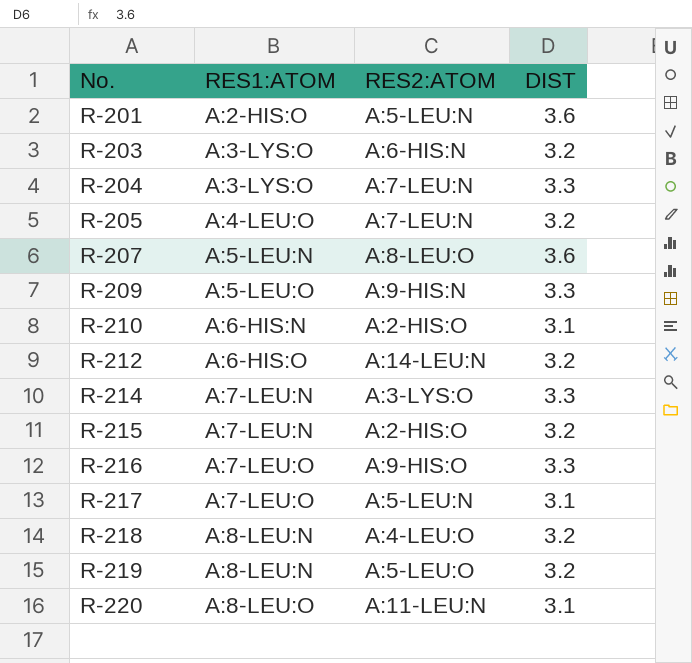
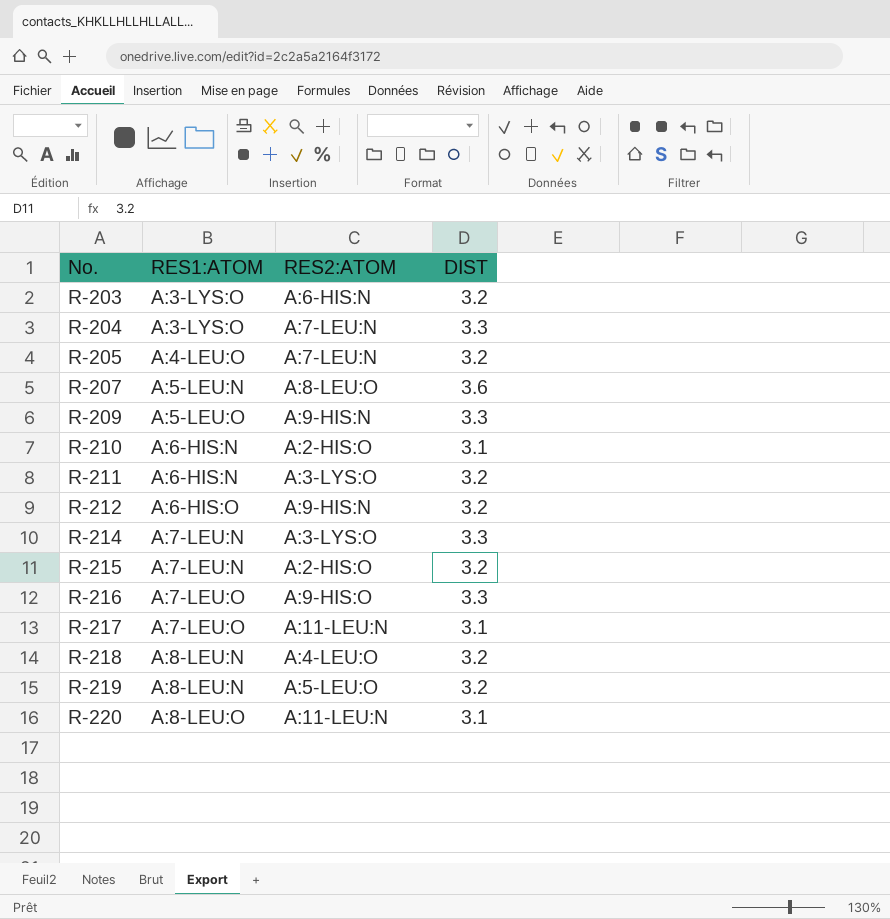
row R-201: A:2-HIS:O | A:5-LEU:N | 3.6 -> none
row R-211: none -> A:6-HIS:N | A:3-LYS:O | 3.2
R-212 | RES2:ATOM: A:14-LEU:N -> A:9-HIS:N
R-217 | RES2:ATOM: A:5-LEU:N -> A:11-LEU:N

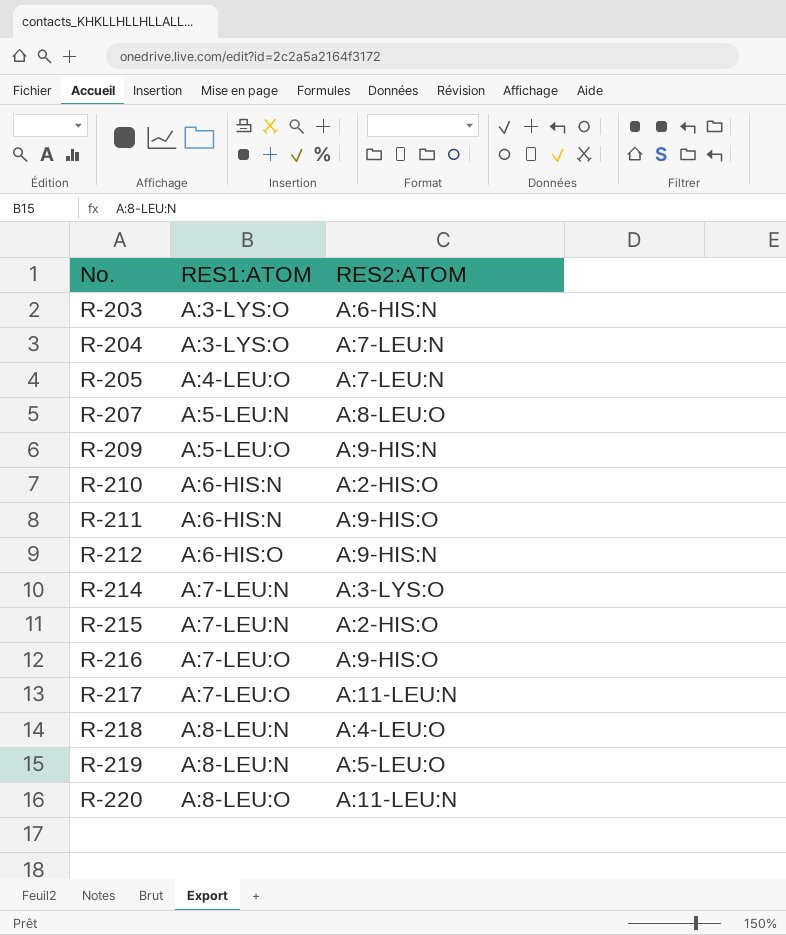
column DIST | position: 4 -> none
R-211 | RES2:ATOM: A:3-LYS:O -> A:9-HIS:O

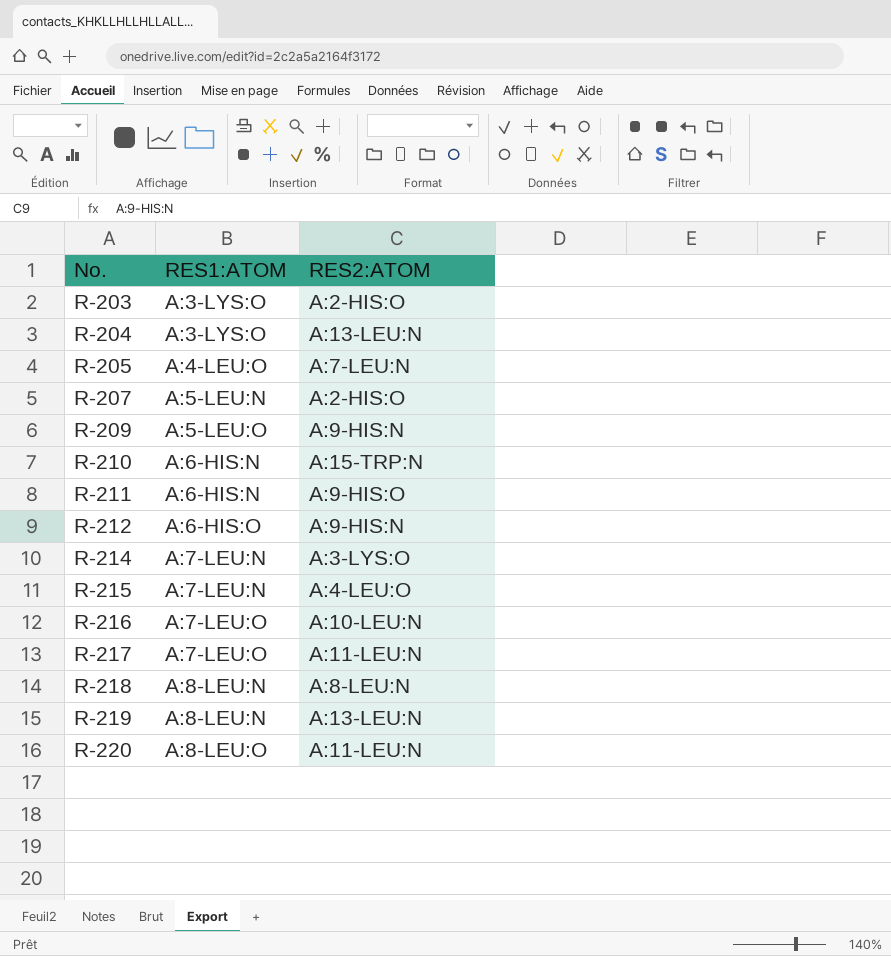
R-203 | RES2:ATOM: A:6-HIS:N -> A:2-HIS:O
R-204 | RES2:ATOM: A:7-LEU:N -> A:13-LEU:N
R-207 | RES2:ATOM: A:8-LEU:O -> A:2-HIS:O
R-210 | RES2:ATOM: A:2-HIS:O -> A:15-TRP:N
R-215 | RES2:ATOM: A:2-HIS:O -> A:4-LEU:O
R-216 | RES2:ATOM: A:9-HIS:O -> A:10-LEU:N
R-218 | RES2:ATOM: A:4-LEU:O -> A:8-LEU:N
R-219 | RES2:ATOM: A:5-LEU:O -> A:13-LEU:N

